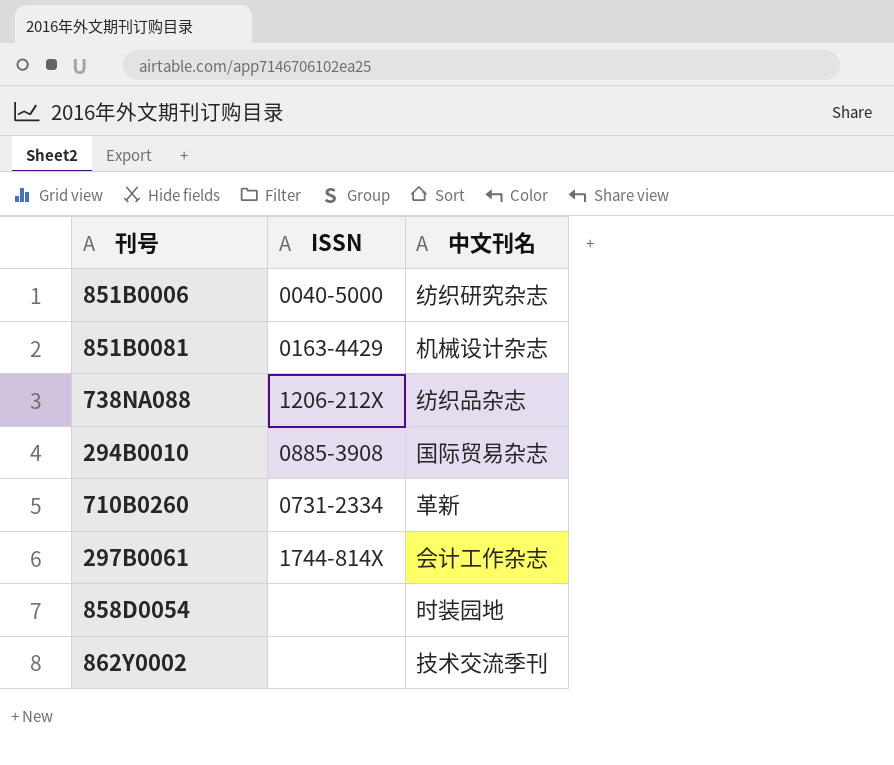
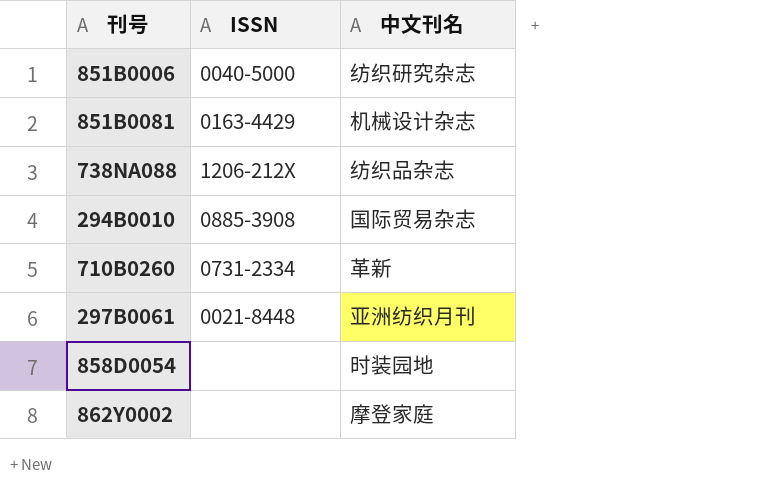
297B0061 | ISSN: 1744-814X -> 0021-8448
297B0061 | 中文刊名: 会计工作杂志 -> 亚洲纺织月刊
862Y0002 | 中文刊名: 技术交流季刊 -> 摩登家庭

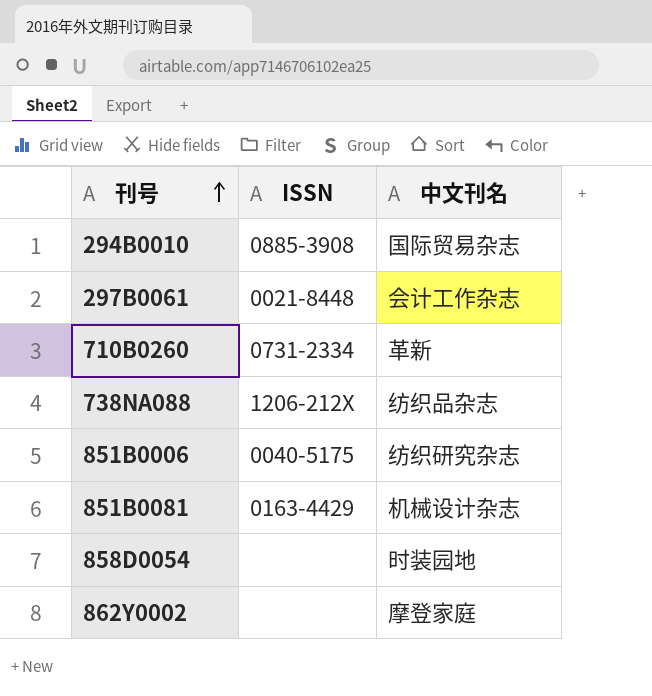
row order: none -> 刊号 ascending
297B0061 | 中文刊名: 亚洲纺织月刊 -> 会计工作杂志
851B0006 | ISSN: 0040-5000 -> 0040-5175

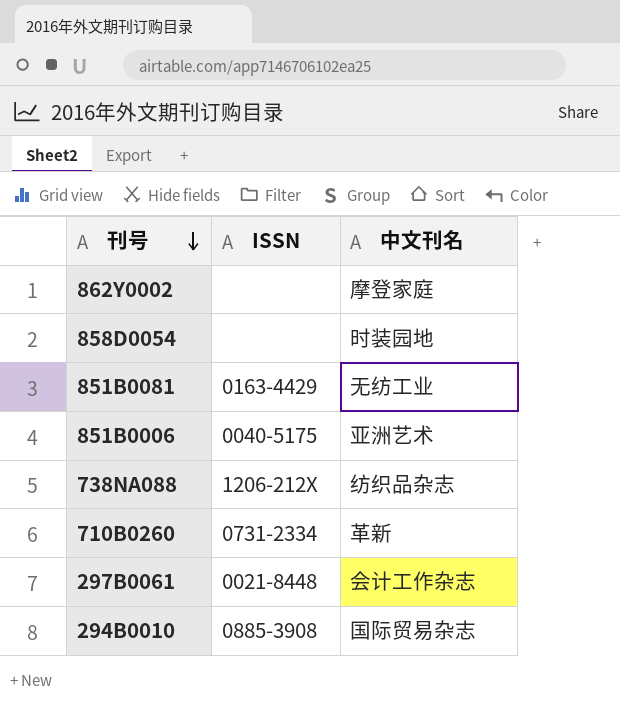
row order: 刊号 ascending -> 刊号 descending
851B0081 | 中文刊名: 机械设计杂志 -> 无纺工业
851B0006 | 中文刊名: 纺织研究杂志 -> 亚洲艺术

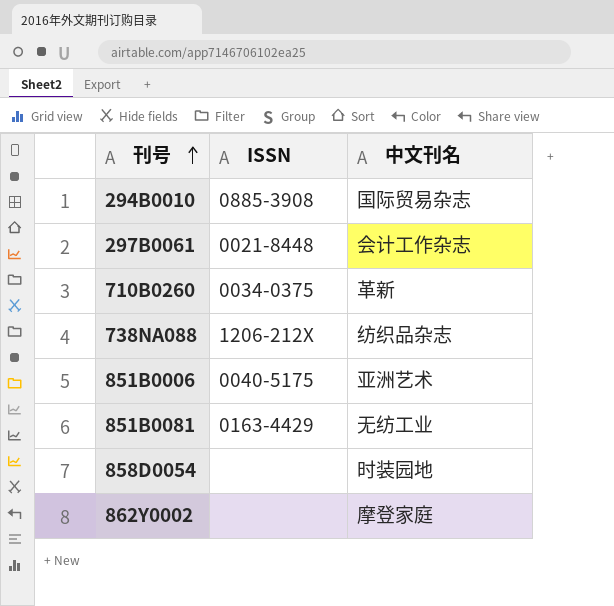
row order: 刊号 descending -> 刊号 ascending
710B0260 | ISSN: 0731-2334 -> 0034-0375

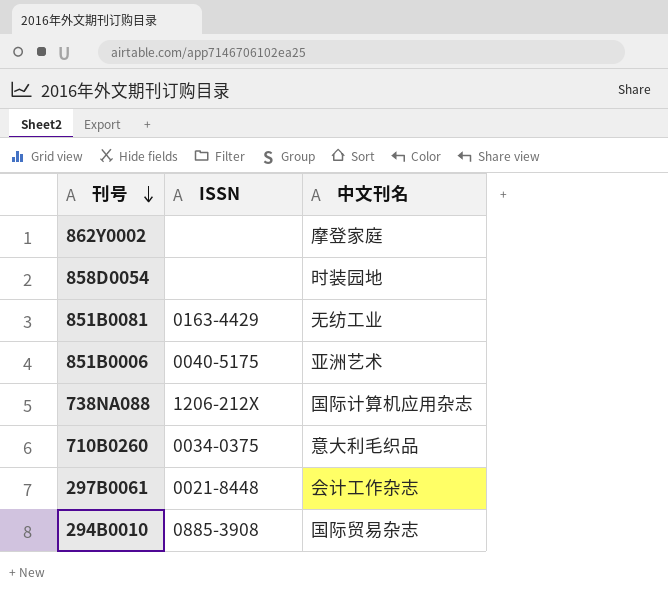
row order: 刊号 ascending -> 刊号 descending
738NA088 | 中文刊名: 纺织品杂志 -> 国际计算机应用杂志
710B0260 | 中文刊名: 革新 -> 意大利毛织品

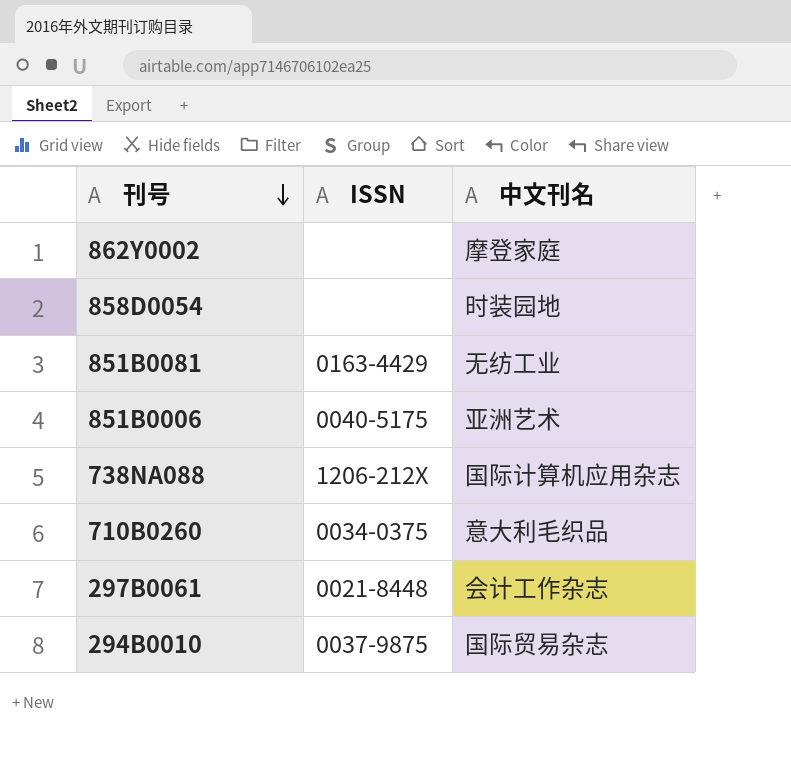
294B0010 | ISSN: 0885-3908 -> 0037-9875

